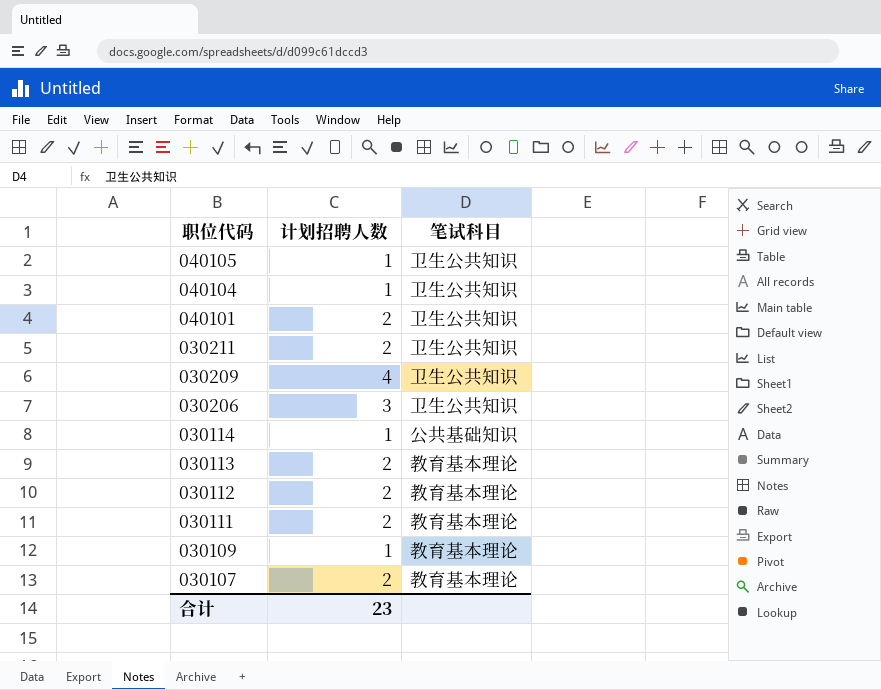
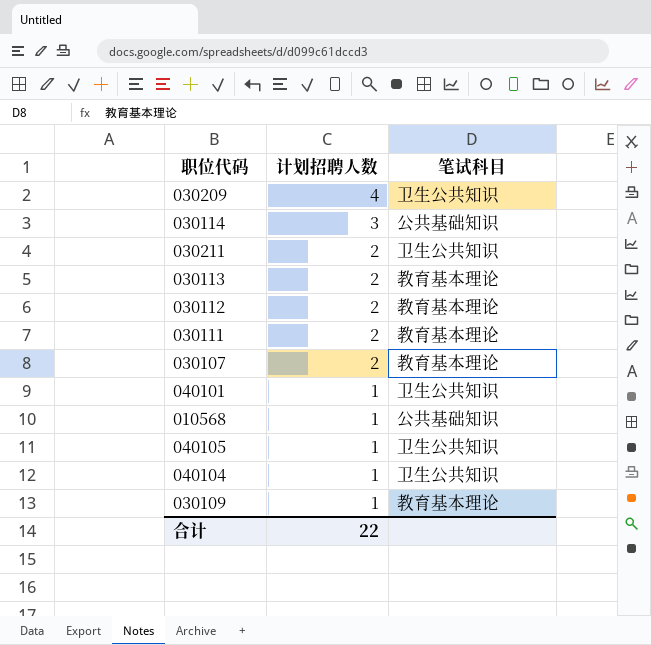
row order: 职位代码 descending -> 计划招聘人数 descending
row 030206: 3 | 卫生公共知识 -> none
030114 | 计划招聘人数: 1 -> 3
040101 | 计划招聘人数: 2 -> 1
row 010568: none -> 1 | 公共基础知识
合计 | 计划招聘人数: 23 -> 22

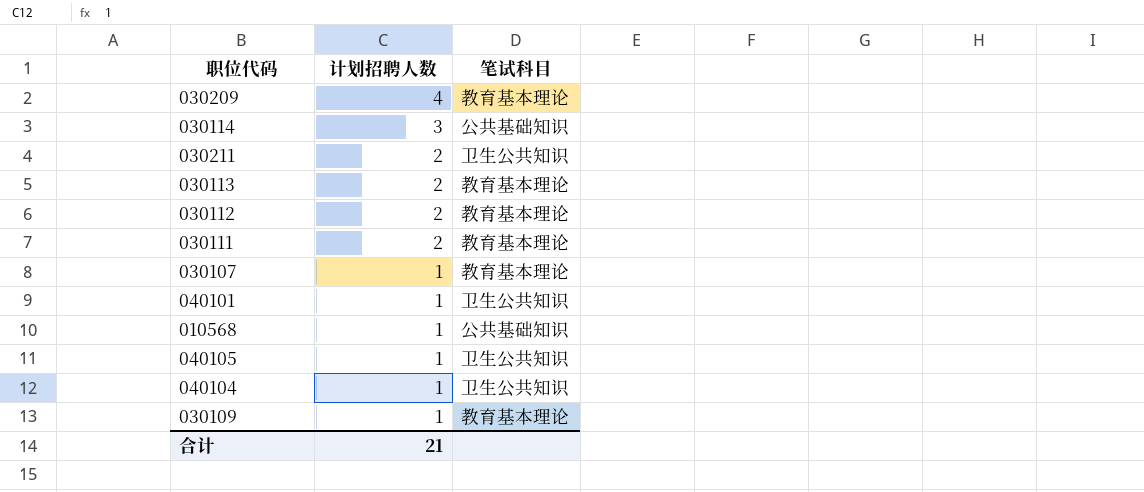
030209 | 笔试科目: 卫生公共知识 -> 教育基本理论
030107 | 计划招聘人数: 2 -> 1
合计 | 计划招聘人数: 22 -> 21

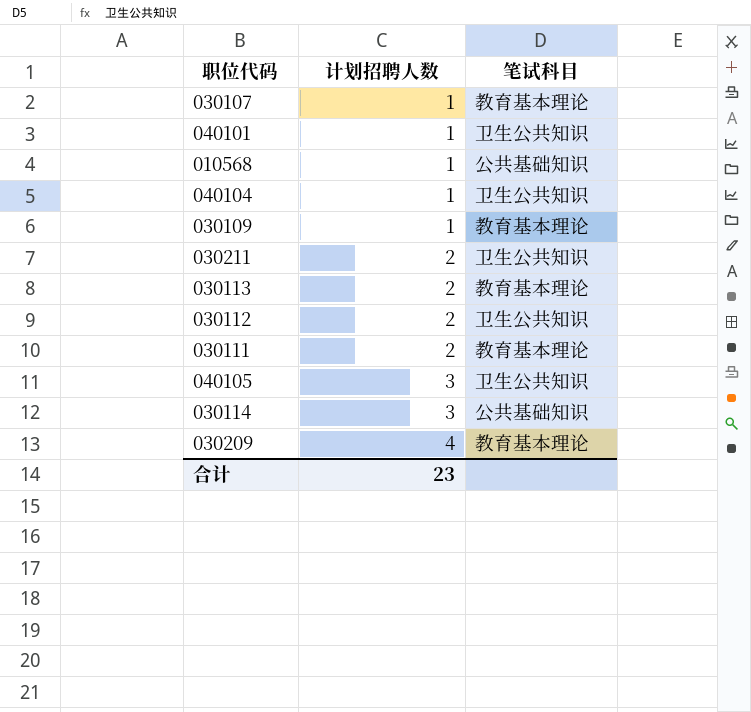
row order: 计划招聘人数 descending -> 计划招聘人数 ascending
030112 | 笔试科目: 教育基本理论 -> 卫生公共知识
040105 | 计划招聘人数: 1 -> 3
合计 | 计划招聘人数: 21 -> 23

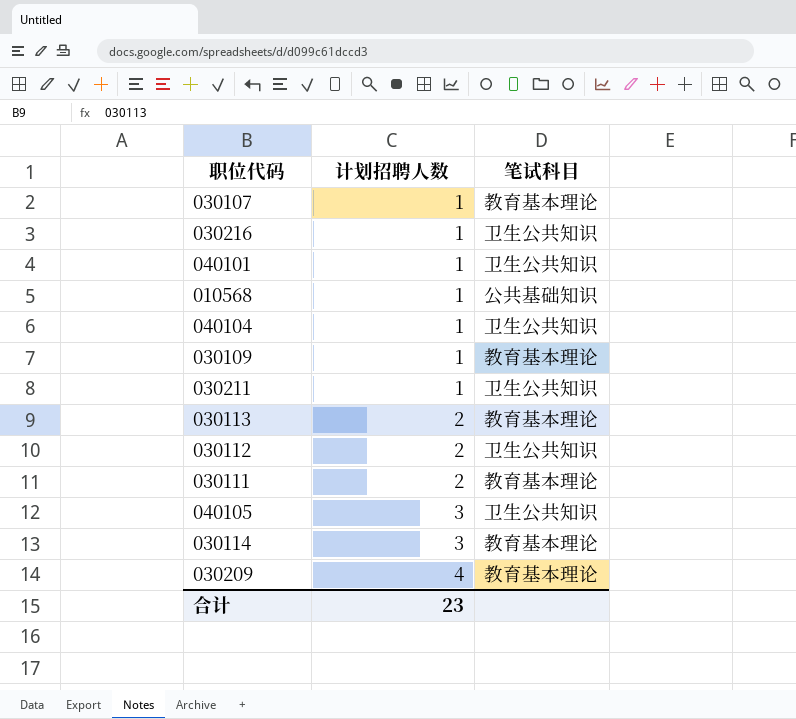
row 030216: none -> 1 | 卫生公共知识
030211 | 计划招聘人数: 2 -> 1
030114 | 笔试科目: 公共基础知识 -> 教育基本理论

